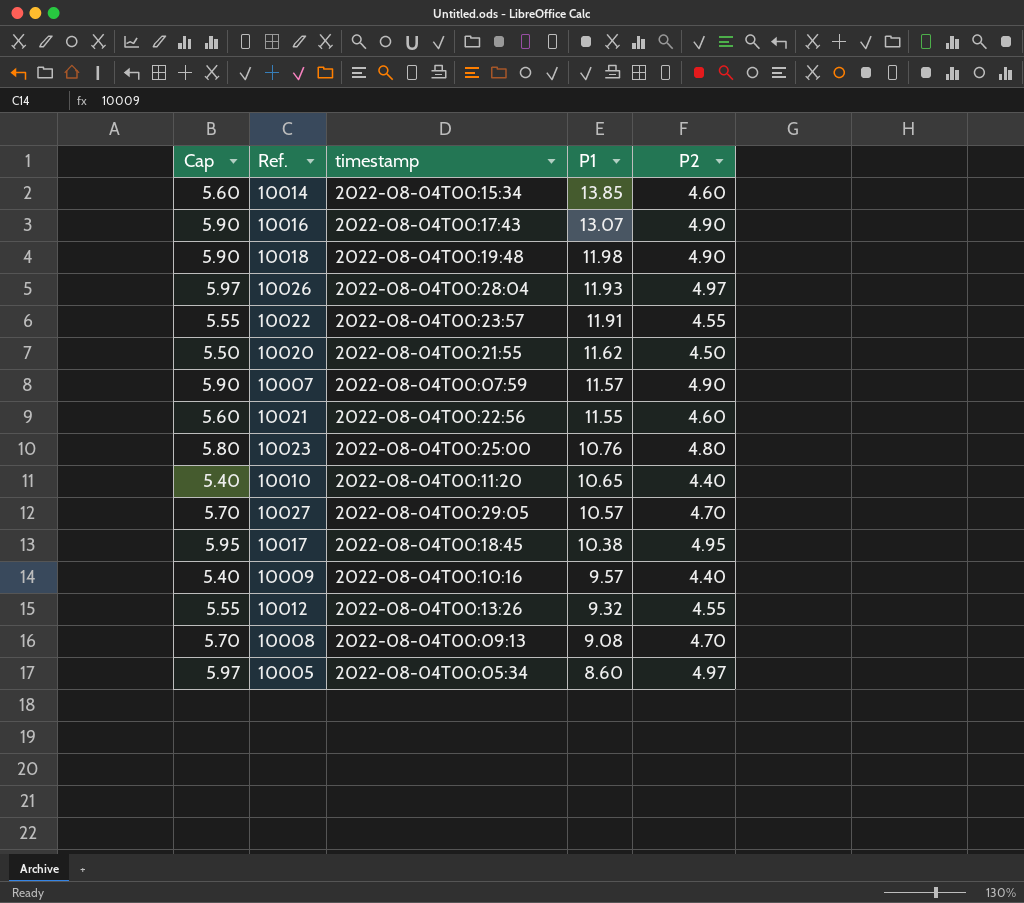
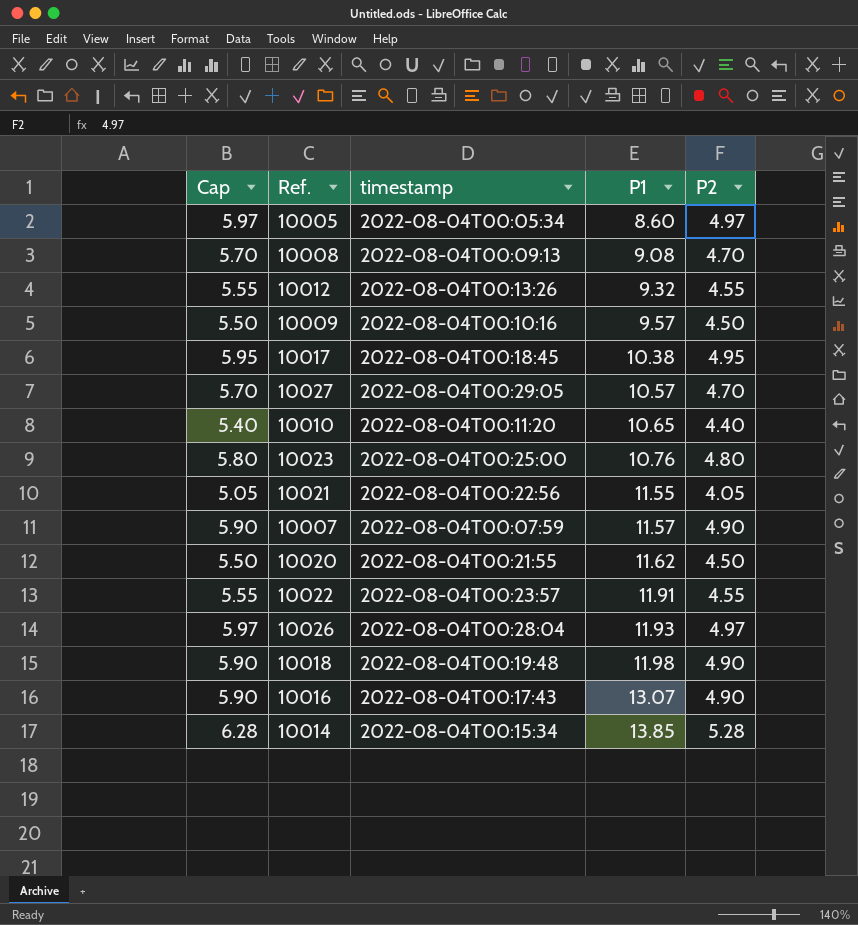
row order: P1 descending -> P1 ascending
10009 | Cap: 5.40 -> 5.50
10009 | P2: 4.40 -> 4.50
10021 | Cap: 5.60 -> 5.05
10021 | P2: 4.60 -> 4.05
10014 | Cap: 5.60 -> 6.28
10014 | P2: 4.60 -> 5.28

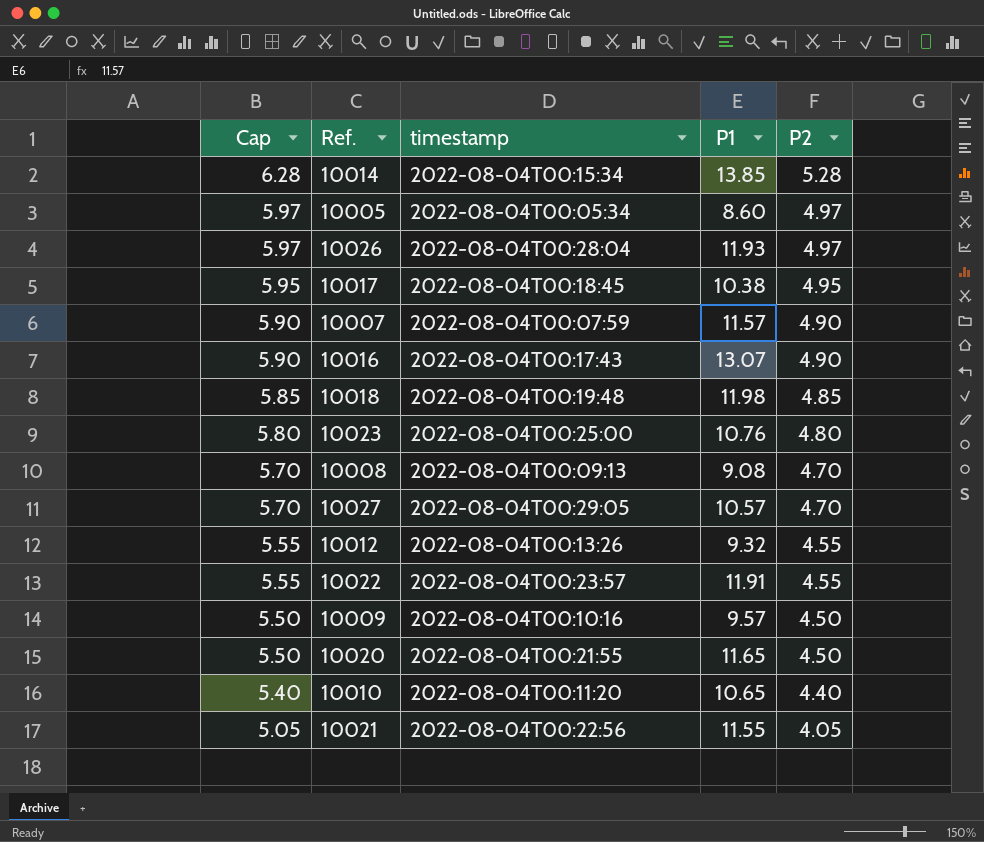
row order: P1 ascending -> Cap descending
10018 | Cap: 5.90 -> 5.85
10018 | P2: 4.90 -> 4.85
10020 | P1: 11.62 -> 11.65

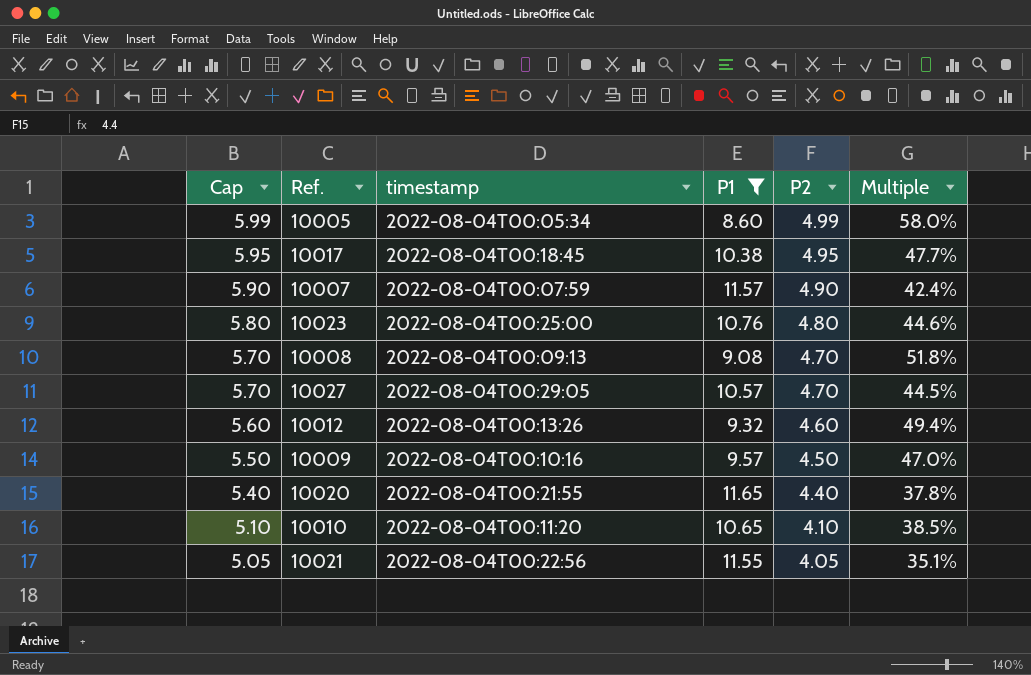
filter: none -> P1 <= 11.65
column Multiple | formula: none -> [P2] / [P1]
10005 | Cap: 5.97 -> 5.99
10005 | P2: 4.97 -> 4.99
10012 | Cap: 5.55 -> 5.60
10012 | P2: 4.55 -> 4.60
10020 | Cap: 5.50 -> 5.40
10020 | P2: 4.50 -> 4.40
10010 | Cap: 5.40 -> 5.10
10010 | P2: 4.40 -> 4.10

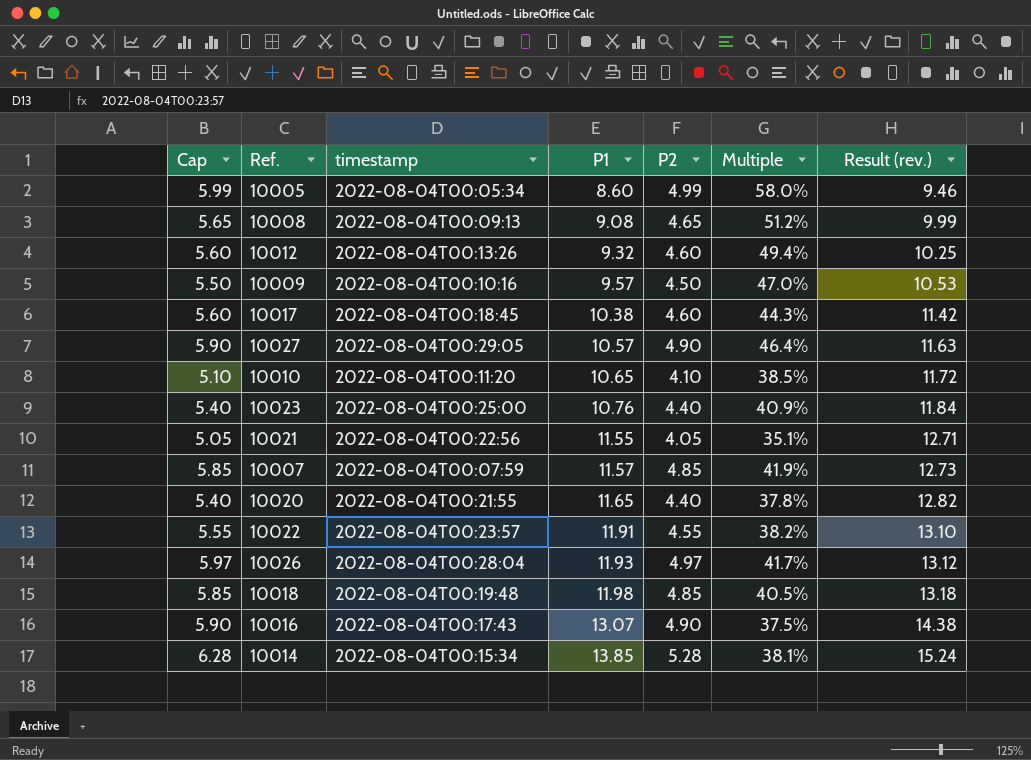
filter: P1 <= 11.65 -> none
row order: Cap descending -> P1 ascending
column Result (rev.) | formula: none -> [P1] * 1.1
10008 | Cap: 5.70 -> 5.65
10008 | P2: 4.70 -> 4.65
10008 | Multiple: 51.8% -> 51.2%
10017 | Cap: 5.95 -> 5.60
10017 | P2: 4.95 -> 4.60
10017 | Multiple: 47.7% -> 44.3%
10027 | Cap: 5.70 -> 5.90
10027 | P2: 4.70 -> 4.90
10027 | Multiple: 44.5% -> 46.4%
10023 | Cap: 5.80 -> 5.40
10023 | P2: 4.80 -> 4.40
10023 | Multiple: 44.6% -> 40.9%
10007 | Cap: 5.90 -> 5.85
10007 | P2: 4.90 -> 4.85
10007 | Multiple: 42.4% -> 41.9%

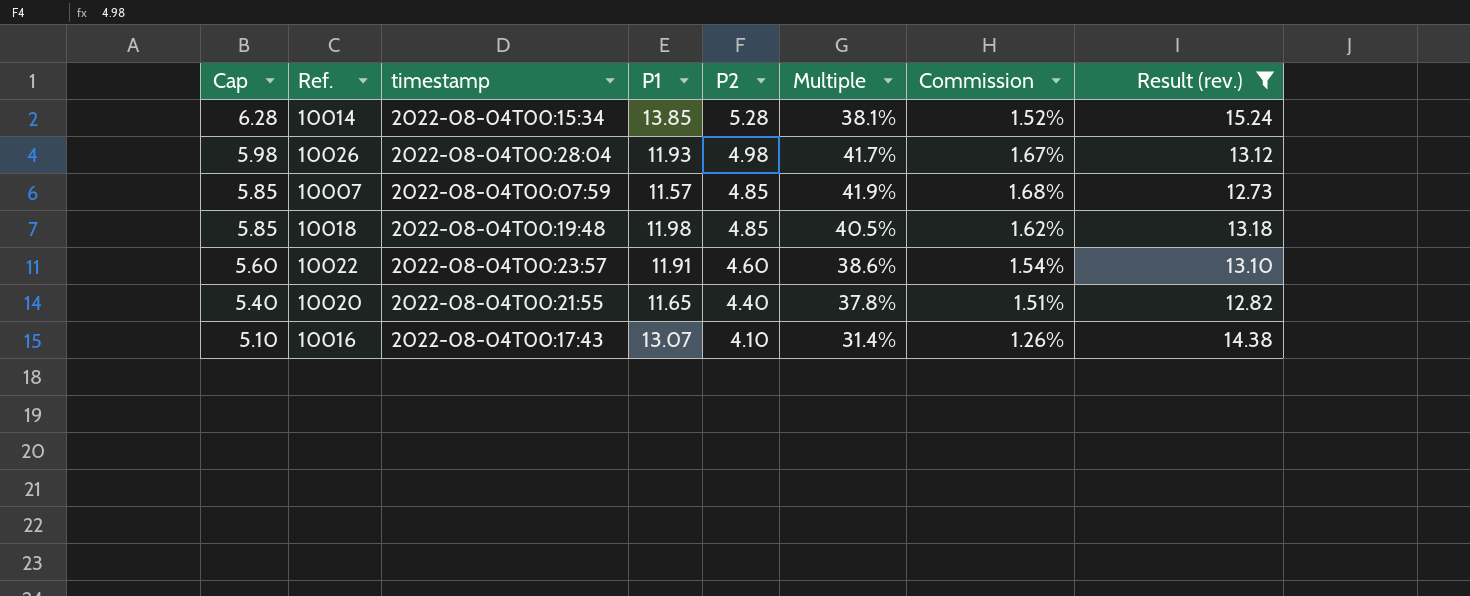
filter: none -> Result (rev.) >= 12.73
row order: P1 ascending -> Cap descending
column Commission | formula: none -> [Multiple] * 0.04
10026 | Cap: 5.97 -> 5.98
10026 | P2: 4.97 -> 4.98
10022 | Cap: 5.55 -> 5.60
10022 | P2: 4.55 -> 4.60
10022 | Multiple: 38.2% -> 38.6%
10016 | Cap: 5.90 -> 5.10
10016 | P2: 4.90 -> 4.10
10016 | Multiple: 37.5% -> 31.4%

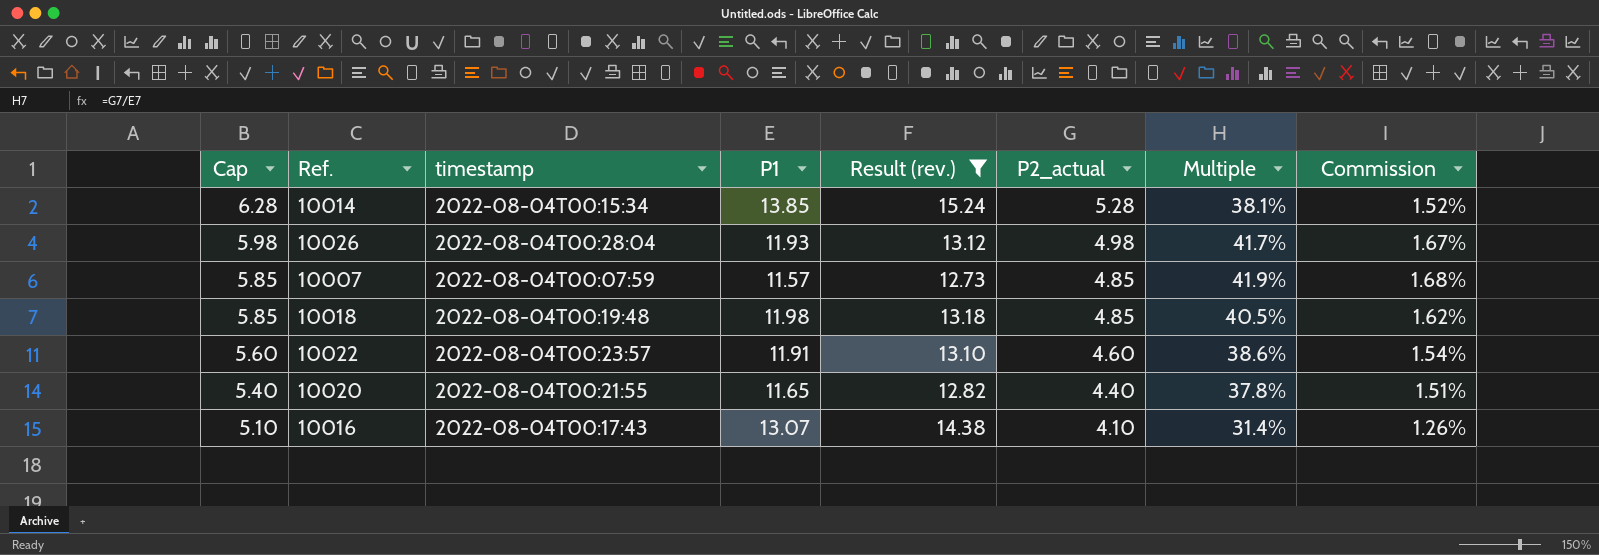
column Result (rev.) | position: 8 -> 5
column name: P2 -> P2_actual

